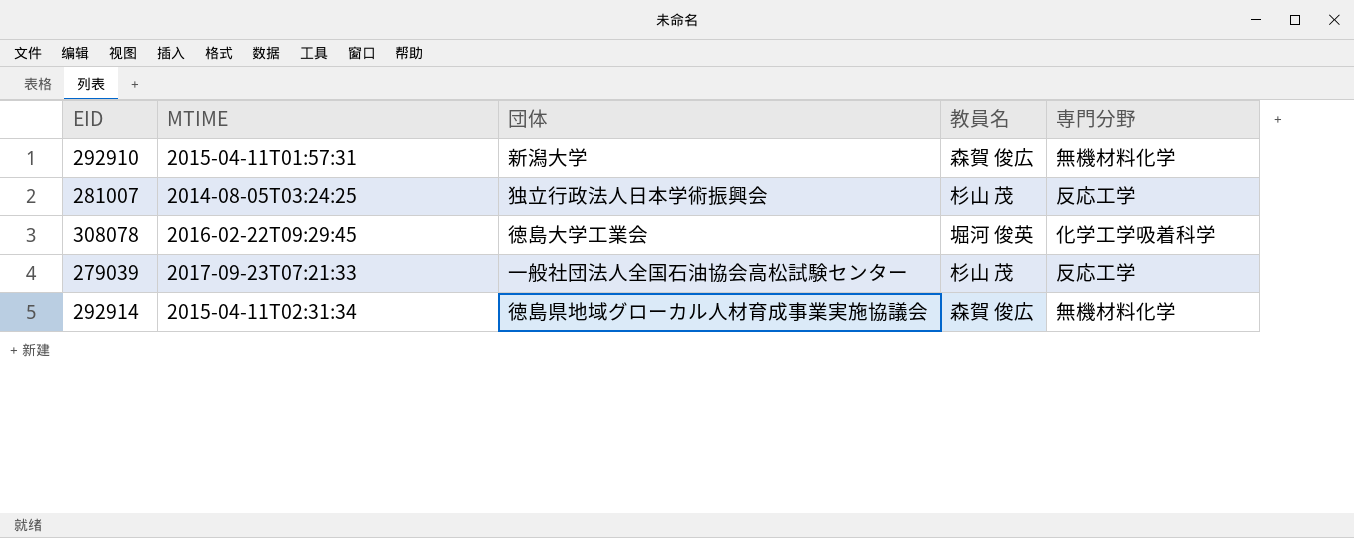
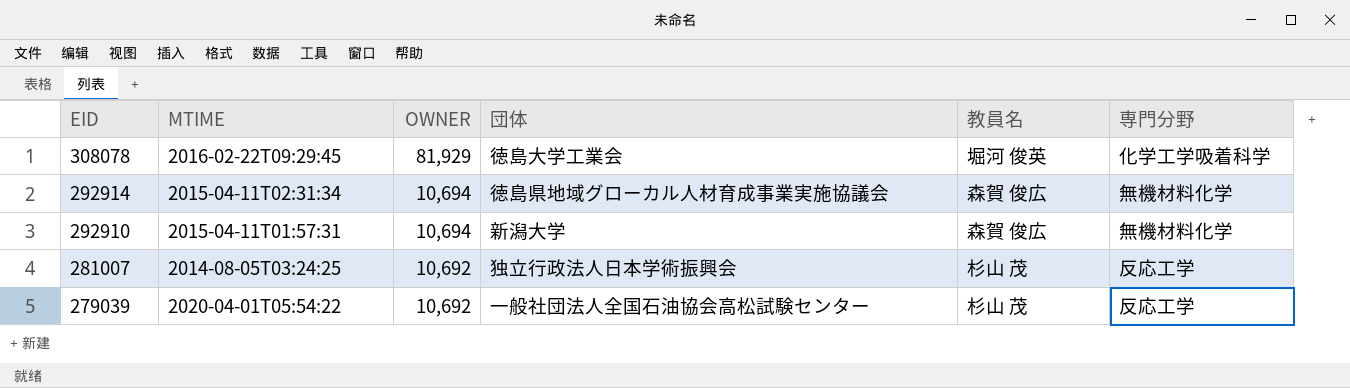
row order: none -> EID descending
column OWNER | position: none -> 3
279039 | MTIME: 2017-09-23T07:21:33 -> 2020-04-01T05:54:22

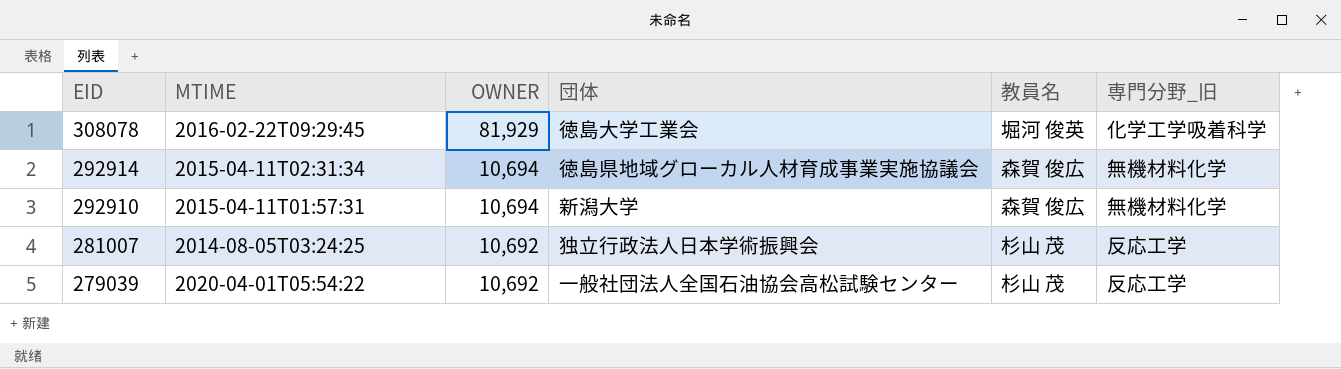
column name: 専門分野 -> 専門分野_旧

